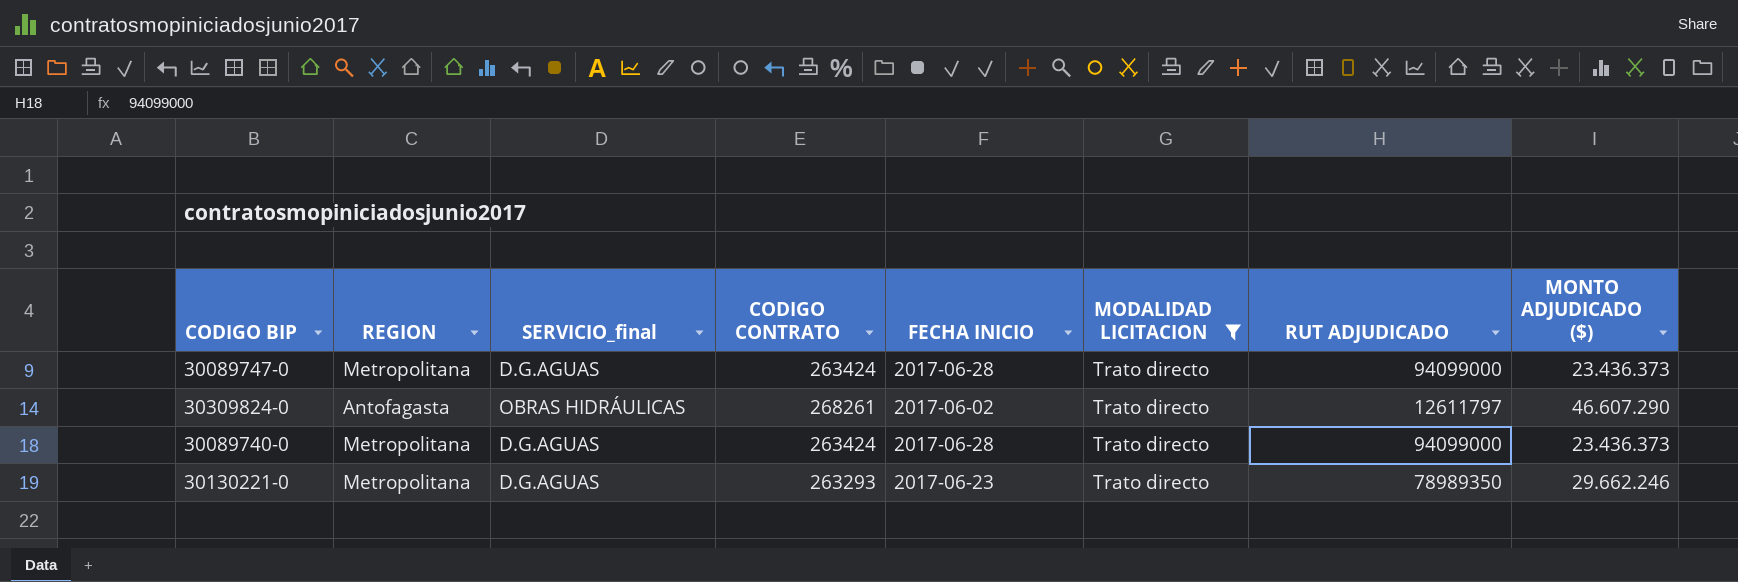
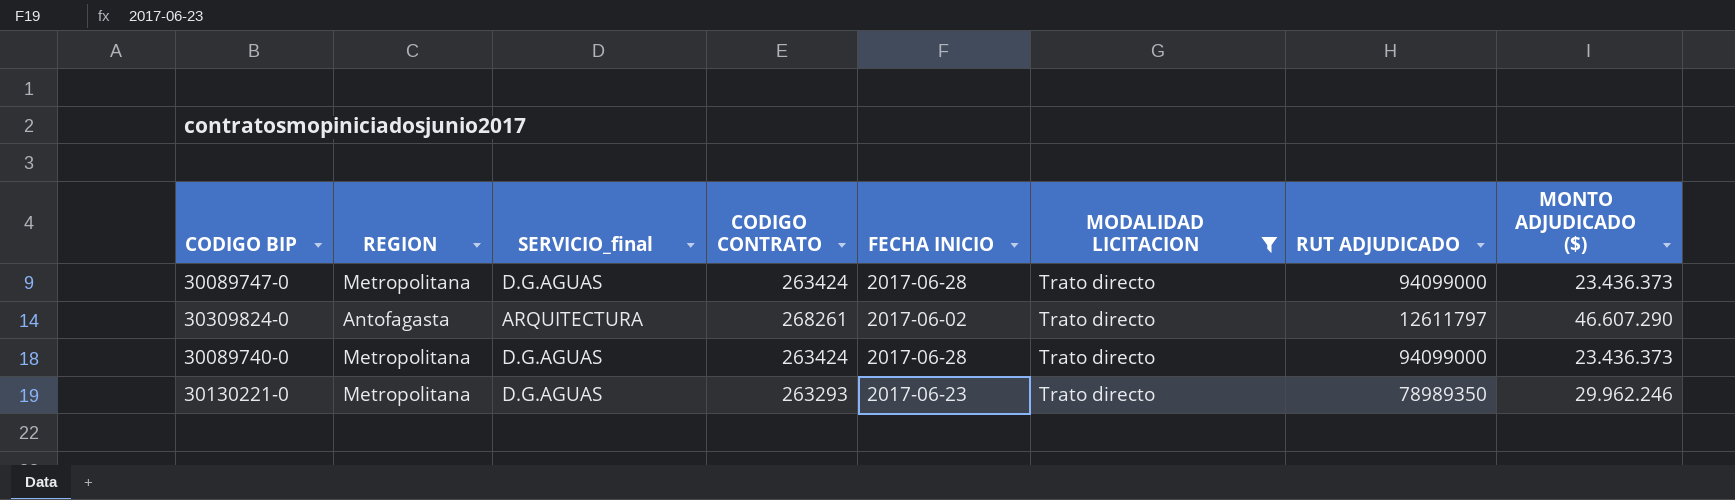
30309824-0 | SERVICIO_final: OBRAS HIDRÁULICAS -> ARQUITECTURA
30130221-0 | MONTO ADJUDICADO ($): 29.662.246 -> 29.962.246

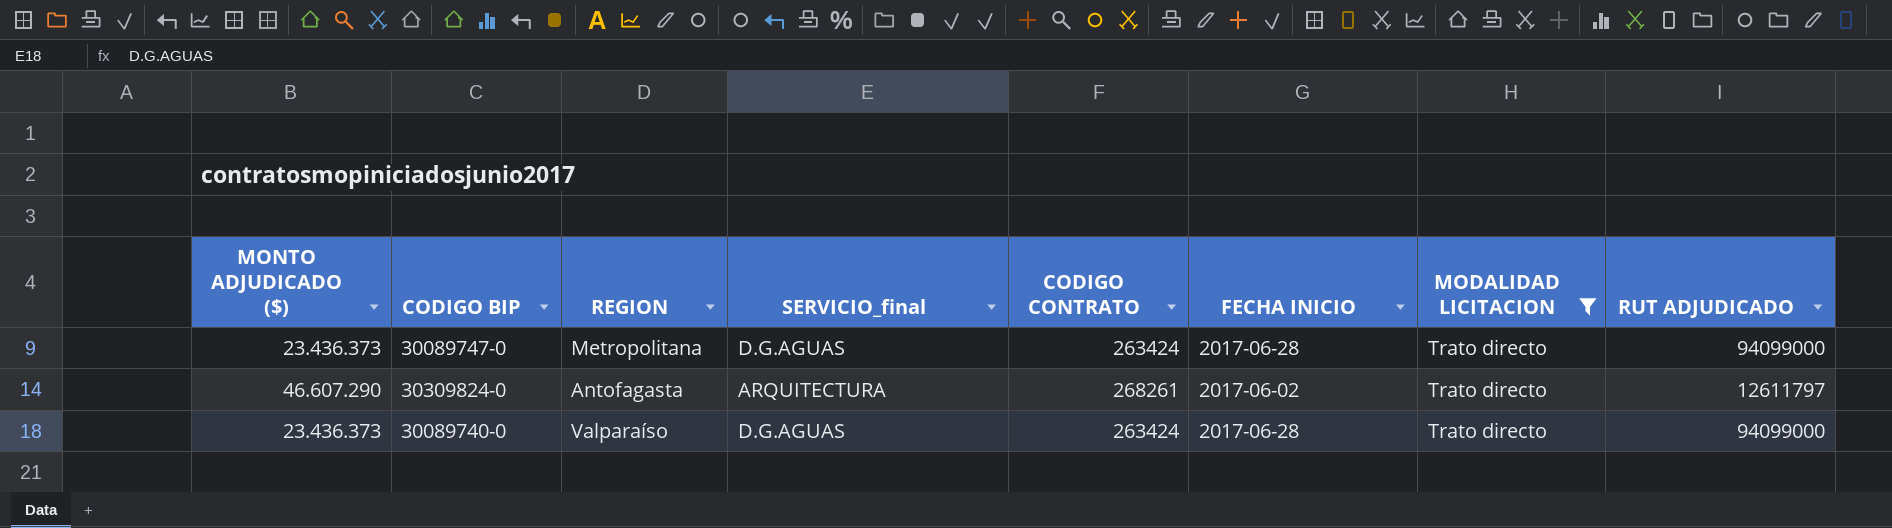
column MONTO ADJUDICADO ($) | position: 8 -> 1
row 30130221-0: Metropolitana | D.G.AGUAS | 263293 | 2017-06-23 | Trato directo | 78989350 | 29.962.246 -> none
30089740-0 | REGION: Metropolitana -> Valparaíso

